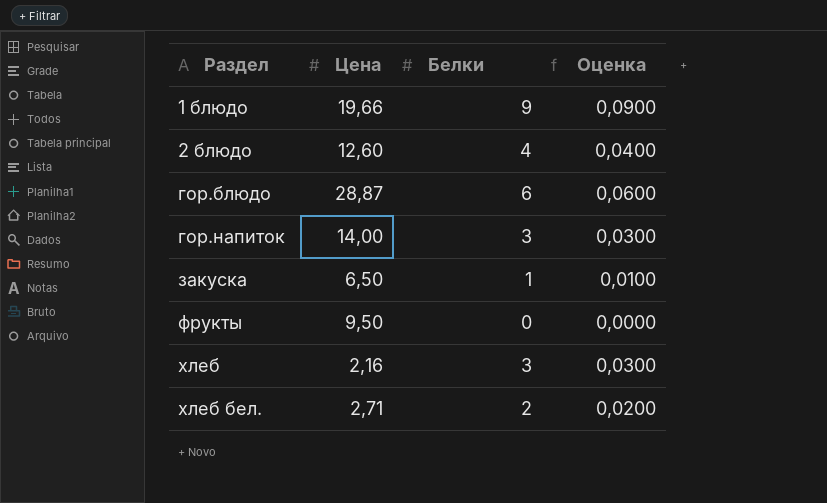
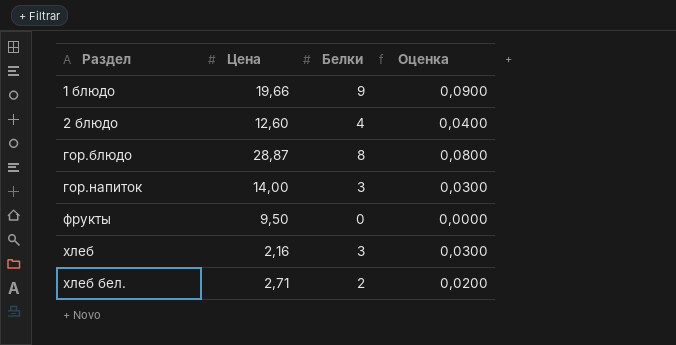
row закуска: 6,50 | 1 | 0,0100 -> none
гор.блюдо | Белки: 6 -> 8
гор.блюдо | Оценка: 0,0600 -> 0,0800

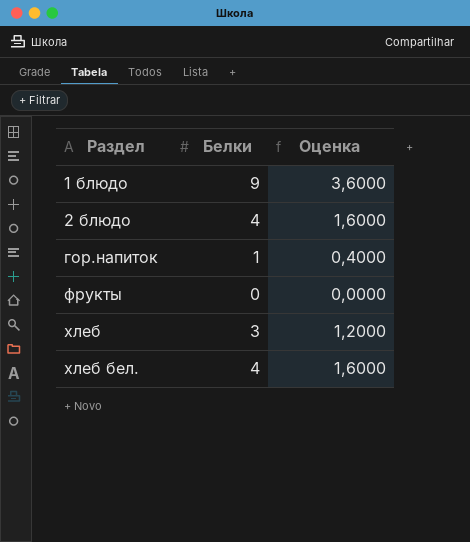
column Цена | position: 2 -> none
column Оценка | formula: [Белки] * 0,01 -> [Белки] * 0,4
row гор.блюдо: 28,87 | 8 | 0,0800 -> none
гор.напиток | Белки: 3 -> 1
хлеб бел. | Белки: 2 -> 4

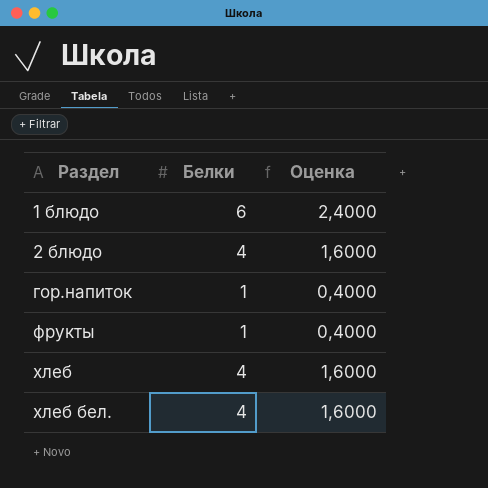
1 блюдо | Белки: 9 -> 6
1 блюдо | Оценка: 3,6000 -> 2,4000
фрукты | Белки: 0 -> 1
фрукты | Оценка: 0,0000 -> 0,4000
хлеб | Белки: 3 -> 4
хлеб | Оценка: 1,2000 -> 1,6000

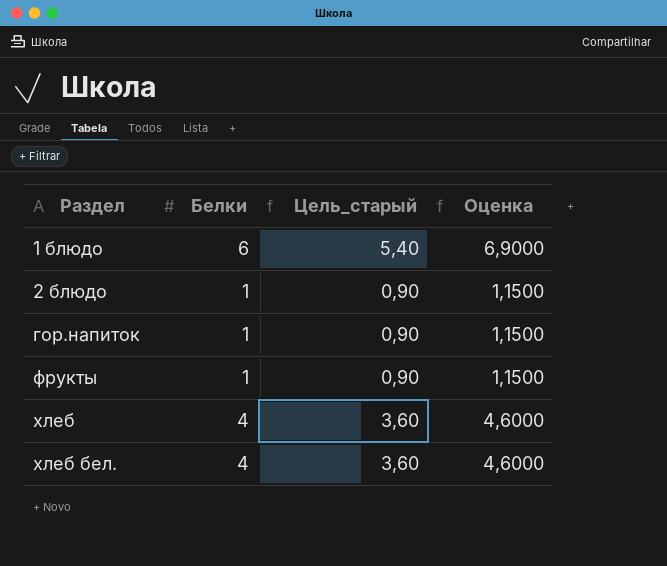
column Цель_старый | formula: none -> [Белки] * 0,9
column Оценка | formula: [Белки] * 0,4 -> [Белки] * 1,15
2 блюдо | Белки: 4 -> 1

